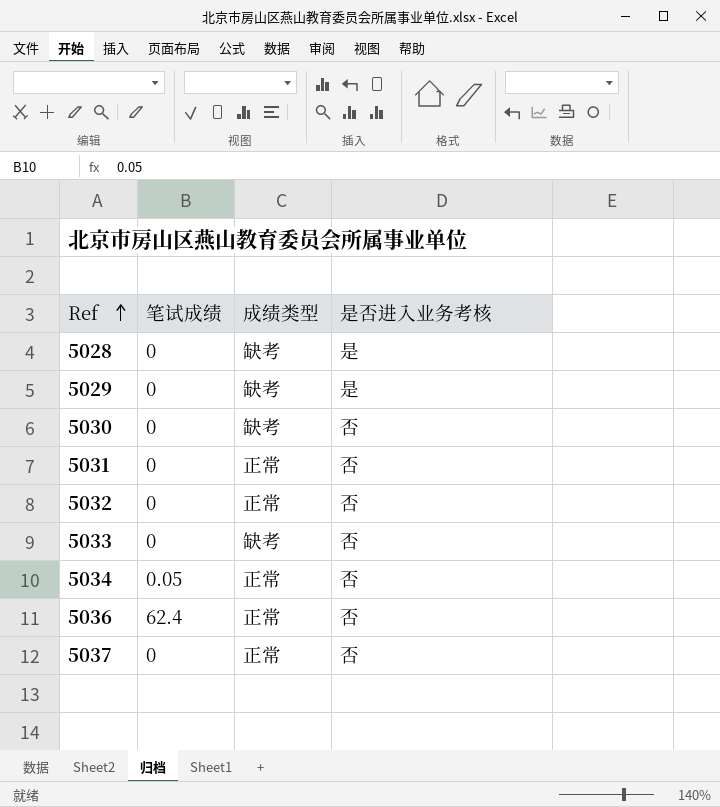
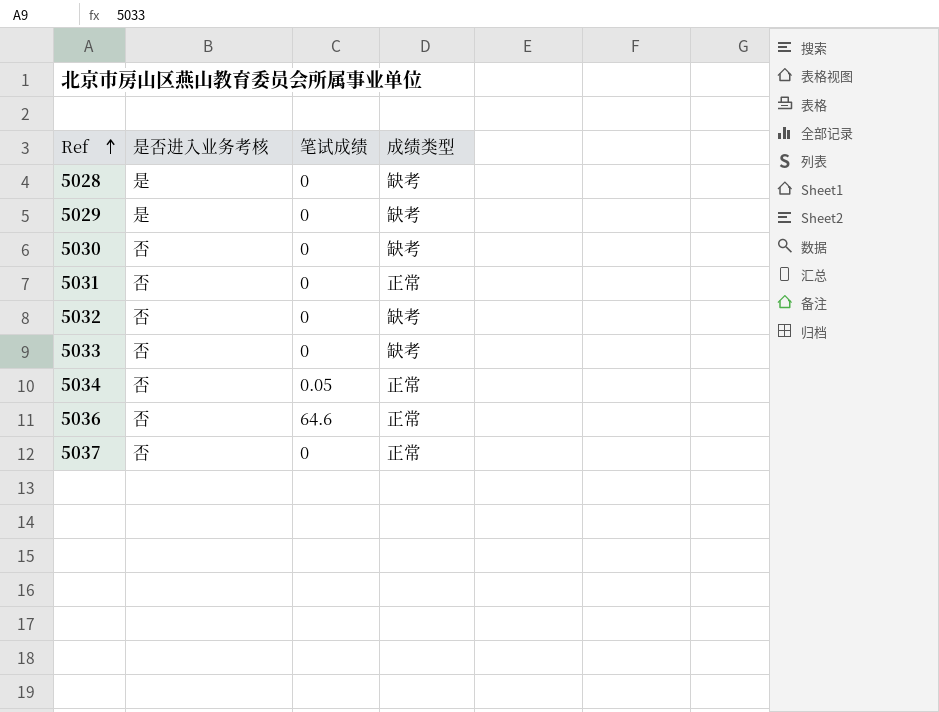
column 是否进入业务考核 | position: 4 -> 2
5032 | 成绩类型: 正常 -> 缺考
5036 | 笔试成绩: 62.4 -> 64.6

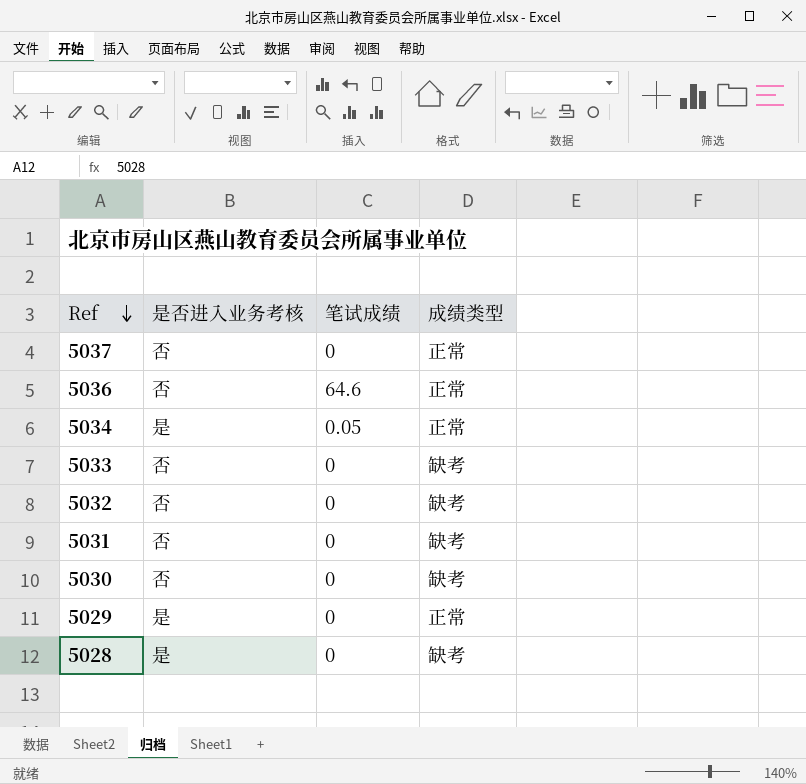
row order: Ref ascending -> Ref descending
5034 | 是否进入业务考核: 否 -> 是
5031 | 成绩类型: 正常 -> 缺考
5029 | 成绩类型: 缺考 -> 正常

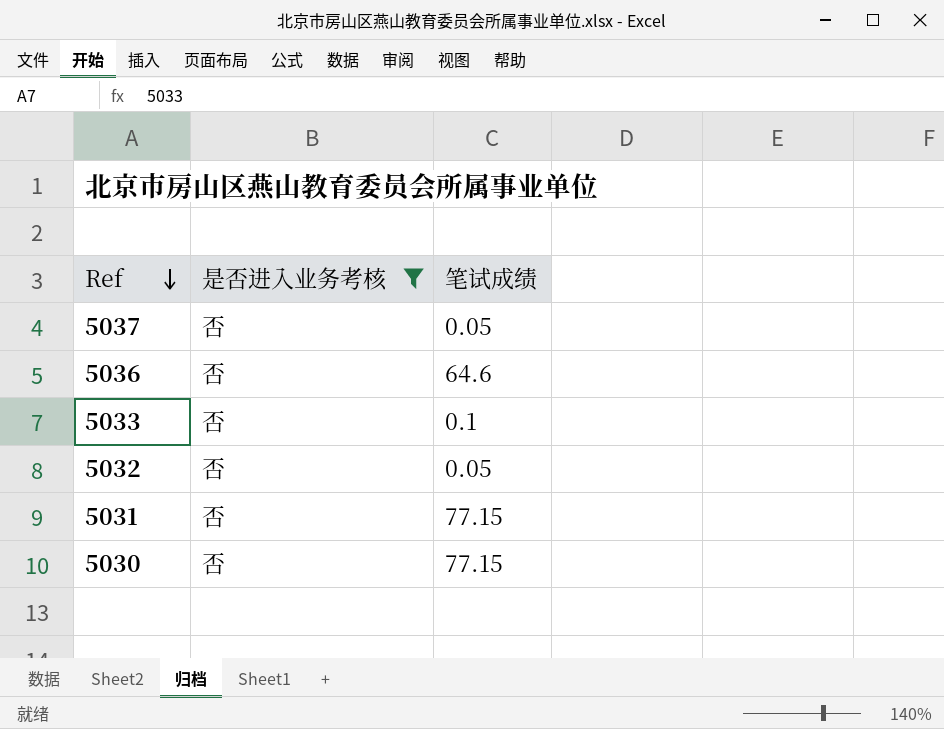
filter: none -> 是否进入业务考核 = 否
column 成绩类型 | position: 4 -> none
5037 | 笔试成绩: 0 -> 0.05
5033 | 笔试成绩: 0 -> 0.1
5032 | 笔试成绩: 0 -> 0.05
5031 | 笔试成绩: 0 -> 77.15
5030 | 笔试成绩: 0 -> 77.15

